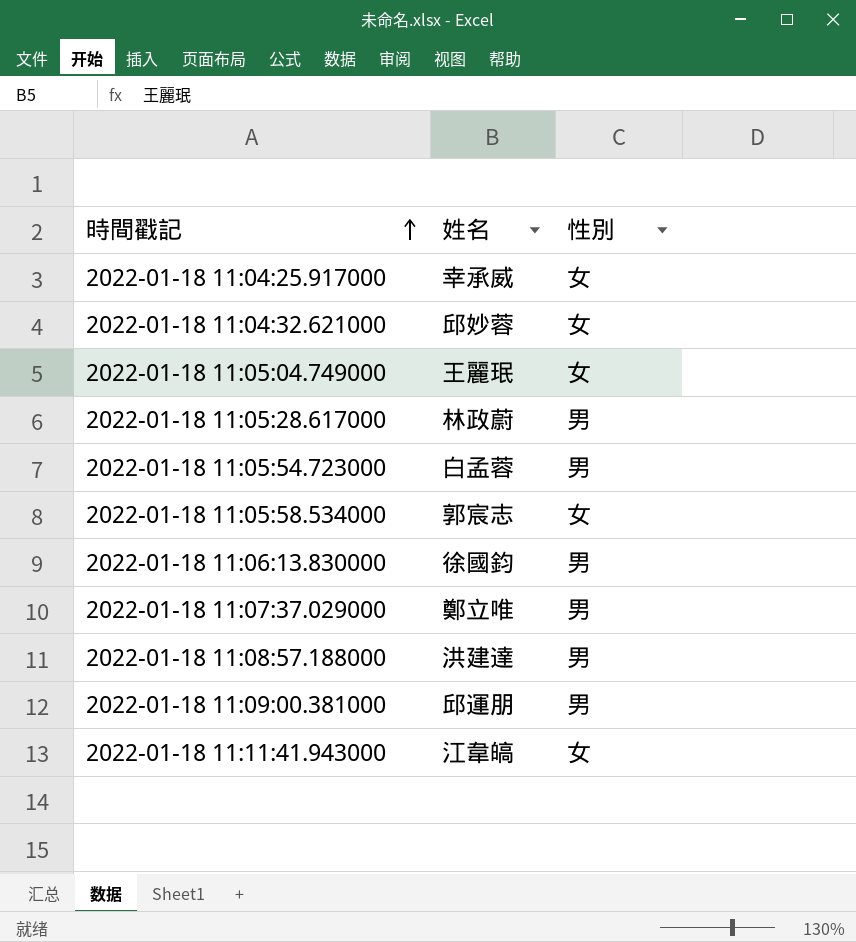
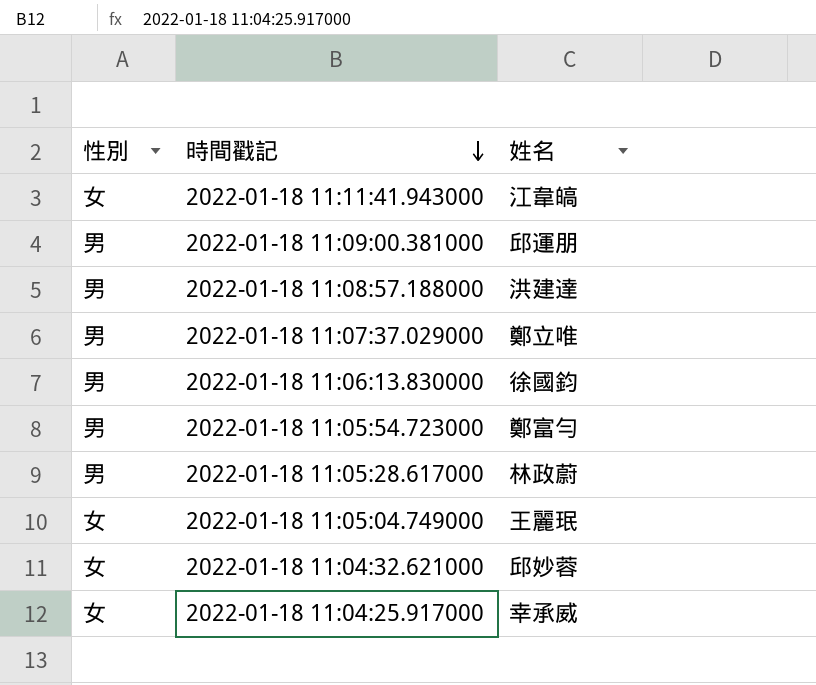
row order: 時間戳記 ascending -> 時間戳記 descending
column 性別 | position: 3 -> 1
row 2022-01-18 11:05:58.534000: 郭宸志 | 女 -> none
2022-01-18 11:05:54.723000 | 姓名: 白孟蓉 -> 鄭富勻

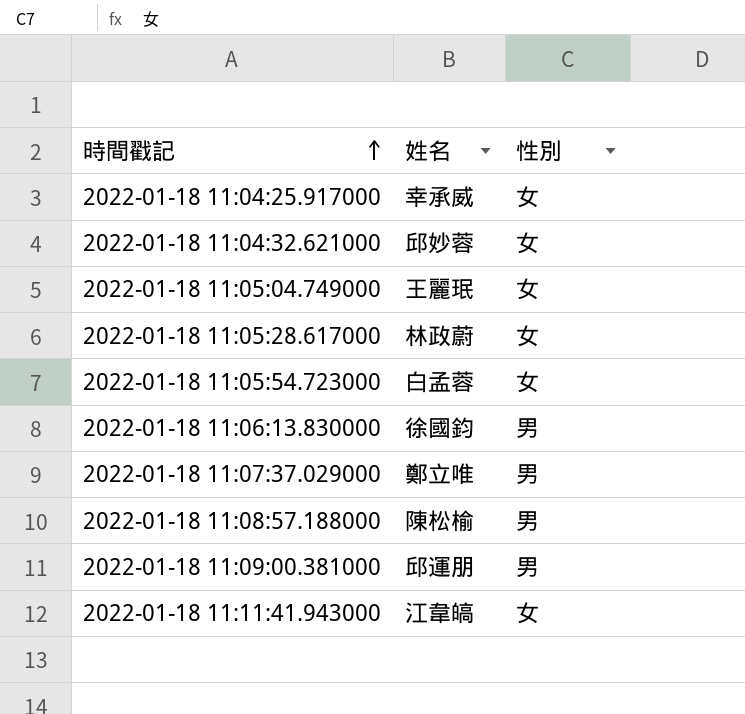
row order: 時間戳記 descending -> 時間戳記 ascending
column 性別 | position: 1 -> 3
2022-01-18 11:05:28.617000 | 性別: 男 -> 女
2022-01-18 11:05:54.723000 | 姓名: 鄭富勻 -> 白孟蓉
2022-01-18 11:05:54.723000 | 性別: 男 -> 女
2022-01-18 11:08:57.188000 | 姓名: 洪建達 -> 陳松榆

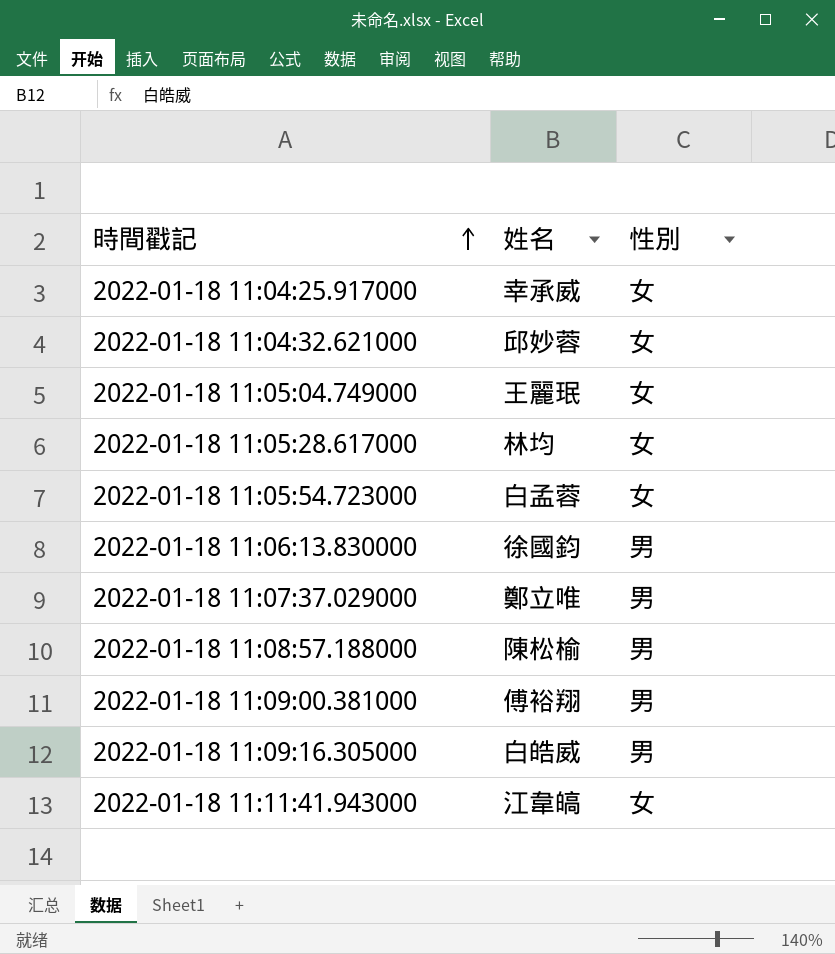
2022-01-18 11:05:28.617000 | 姓名: 林政蔚 -> 林均
2022-01-18 11:09:00.381000 | 姓名: 邱運朋 -> 傅裕翔
row 2022-01-18 11:09:16.305000: none -> 白皓威 | 男

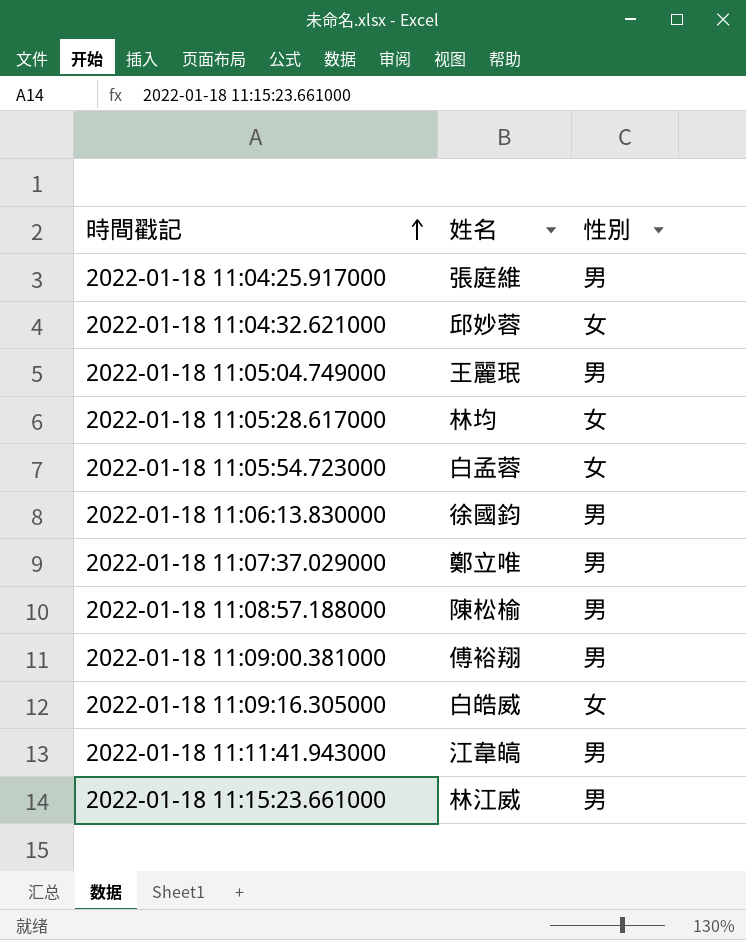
2022-01-18 11:04:25.917000 | 姓名: 幸承威 -> 張庭維
2022-01-18 11:04:25.917000 | 性別: 女 -> 男
2022-01-18 11:05:04.749000 | 性別: 女 -> 男
2022-01-18 11:09:16.305000 | 性別: 男 -> 女
2022-01-18 11:11:41.943000 | 性別: 女 -> 男
row 2022-01-18 11:15:23.661000: none -> 林江威 | 男

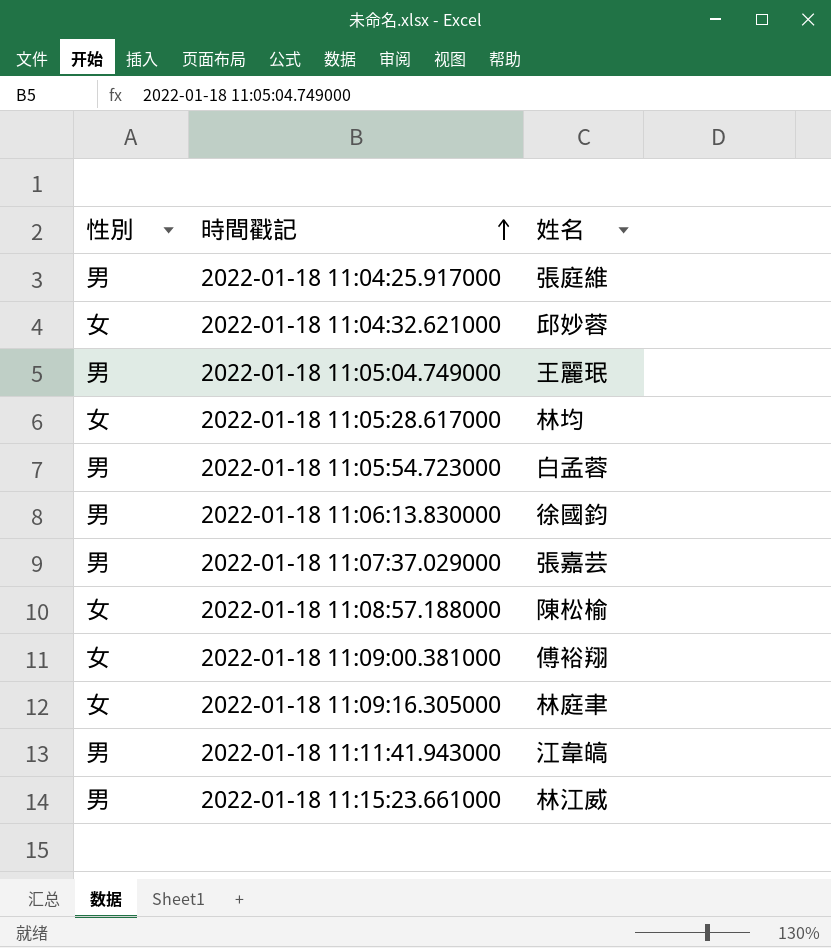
column 性別 | position: 3 -> 1
2022-01-18 11:05:54.723000 | 性別: 女 -> 男
2022-01-18 11:07:37.029000 | 姓名: 鄭立唯 -> 張嘉芸
2022-01-18 11:08:57.188000 | 性別: 男 -> 女
2022-01-18 11:09:00.381000 | 性別: 男 -> 女
2022-01-18 11:09:16.305000 | 姓名: 白皓威 -> 林庭聿

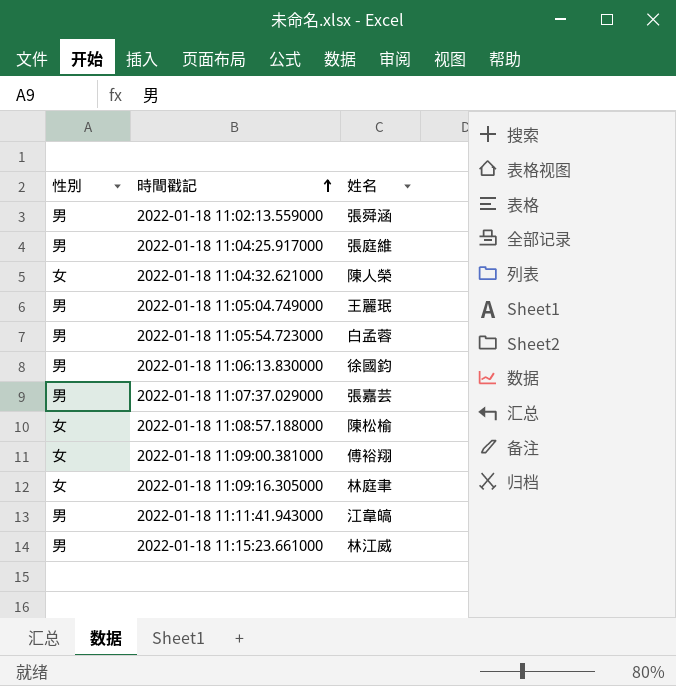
row 2022-01-18 11:05:28.617000: 女 | 林均 -> none
row 2022-01-18 11:02:13.559000: none -> 男 | 張舜涵
2022-01-18 11:04:32.621000 | 姓名: 邱妙蓉 -> 陳人榮

